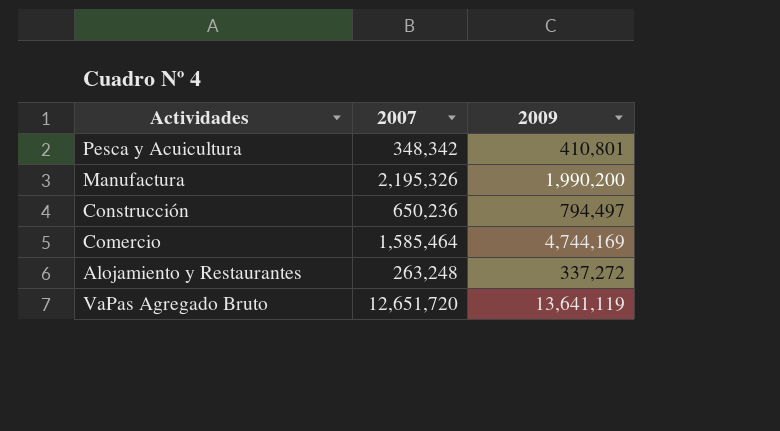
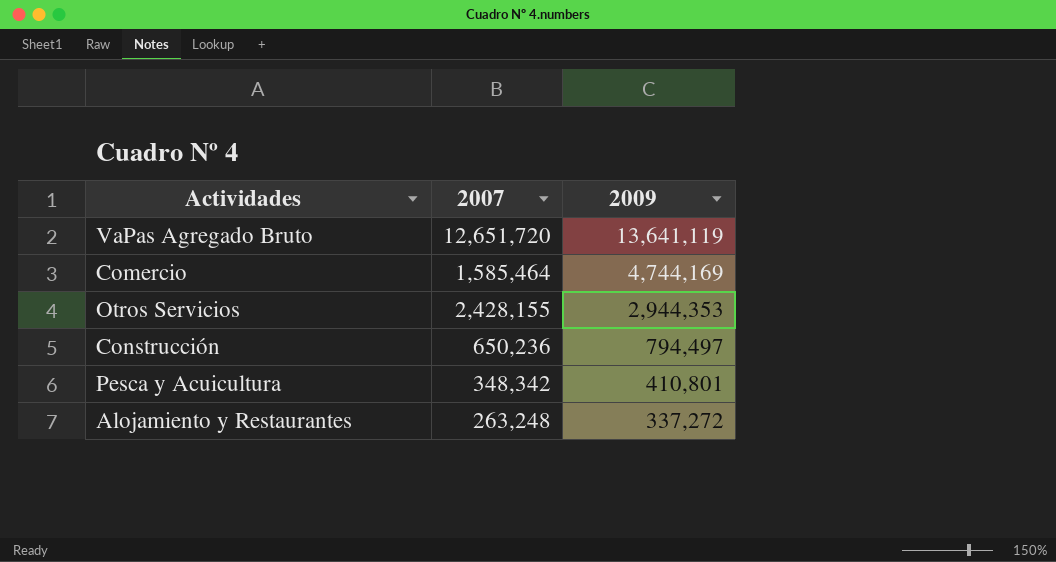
row order: none -> 2009 descending
row Manufactura: 2,195,326 | 1,990,200 -> none
row Otros Servicios: none -> 2,428,155 | 2,944,353

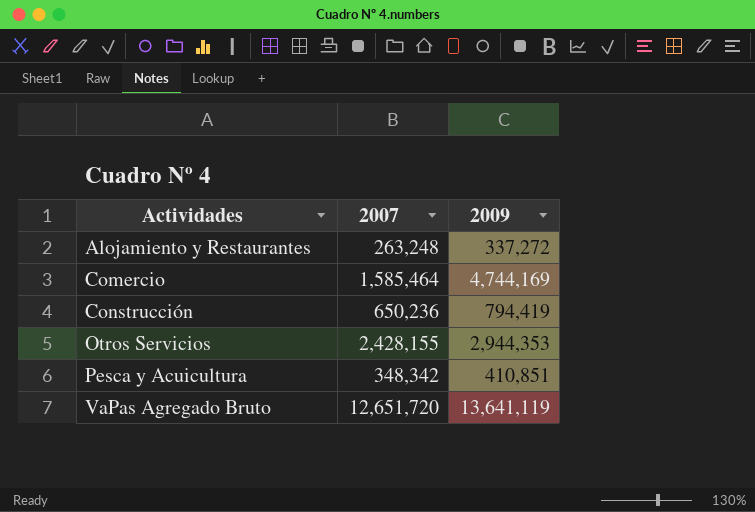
row order: 2009 descending -> Actividades ascending
Construcción | 2009: 794,497 -> 794,419
Pesca y Acuicultura | 2009: 410,801 -> 410,851

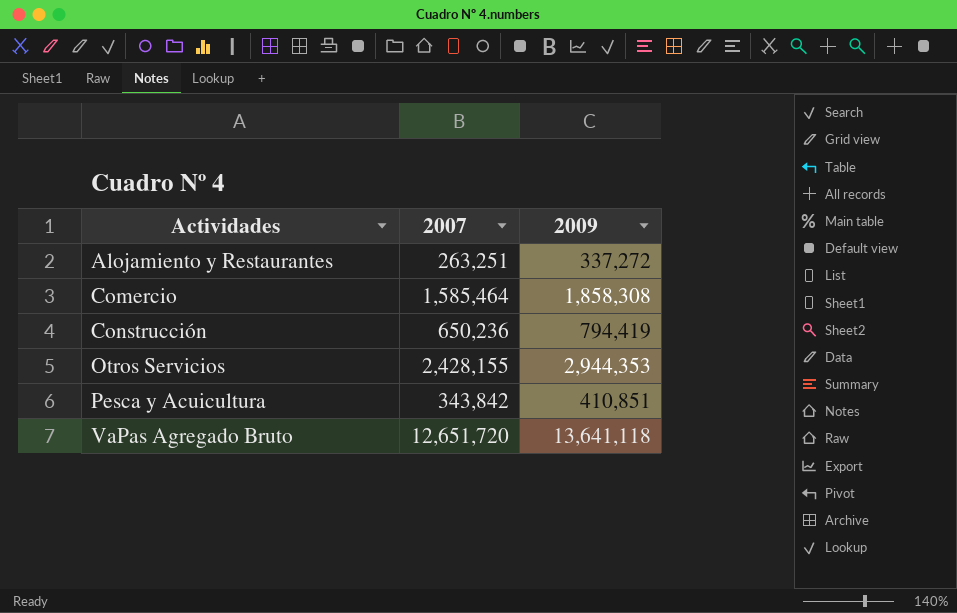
Alojamiento y Restaurantes | 2007: 263,248 -> 263,251
Comercio | 2009: 4,744,169 -> 1,858,308
Pesca y Acuicultura | 2007: 348,342 -> 343,842
VaPas Agregado Bruto | 2009: 13,641,119 -> 13,641,118

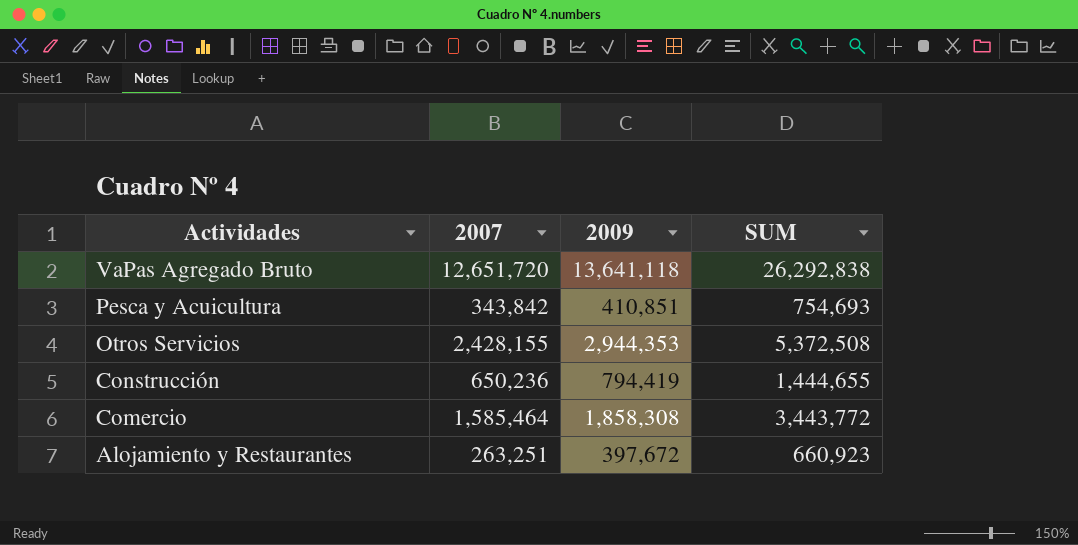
row order: Actividades ascending -> Actividades descending
column SUM | formula: none -> [2007] + [2009]
Alojamiento y Restaurantes | 2009: 337,272 -> 397,672

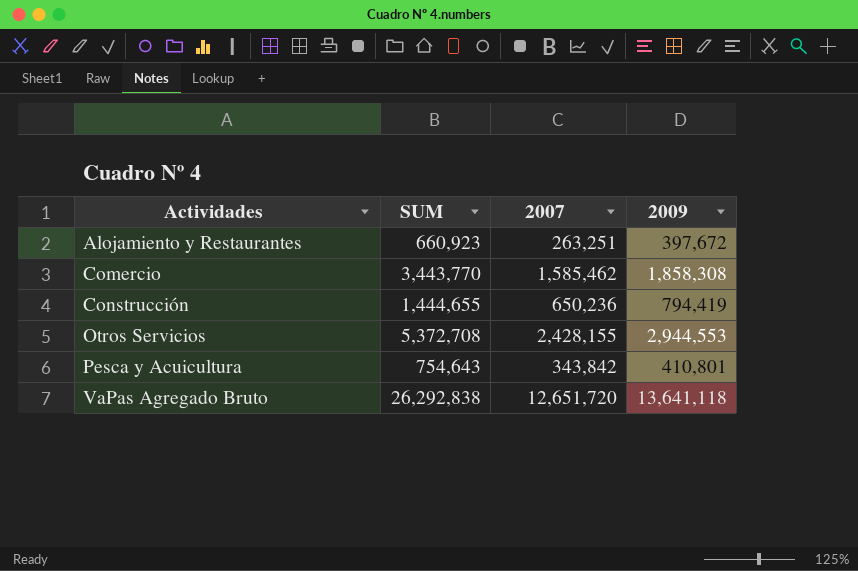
row order: Actividades descending -> Actividades ascending
column SUM | position: 4 -> 2
Comercio | SUM: 3,443,772 -> 3,443,770
Comercio | 2007: 1,585,464 -> 1,585,462
Otros Servicios | SUM: 5,372,508 -> 5,372,708
Otros Servicios | 2009: 2,944,353 -> 2,944,553
Pesca y Acuicultura | SUM: 754,693 -> 754,643
Pesca y Acuicultura | 2009: 410,851 -> 410,801

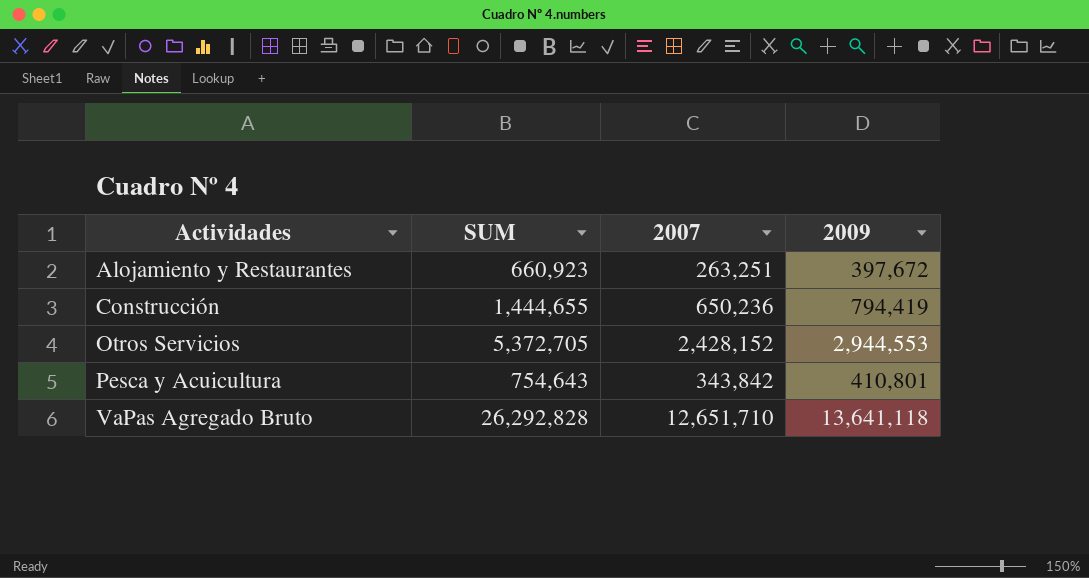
row Comercio: 3,443,770 | 1,585,462 | 1,858,308 -> none
Otros Servicios | SUM: 5,372,708 -> 5,372,705
Otros Servicios | 2007: 2,428,155 -> 2,428,152
VaPas Agregado Bruto | SUM: 26,292,838 -> 26,292,828
VaPas Agregado Bruto | 2007: 12,651,720 -> 12,651,710

